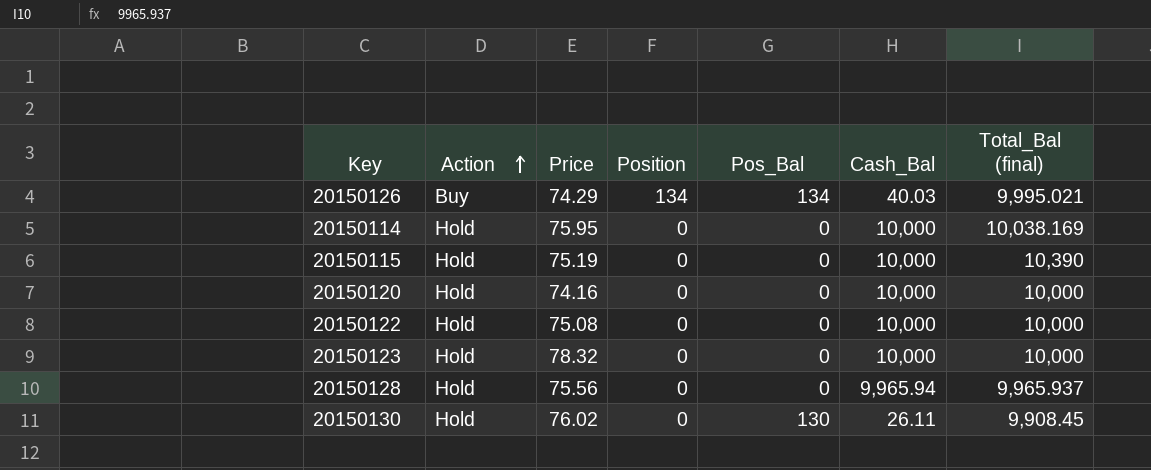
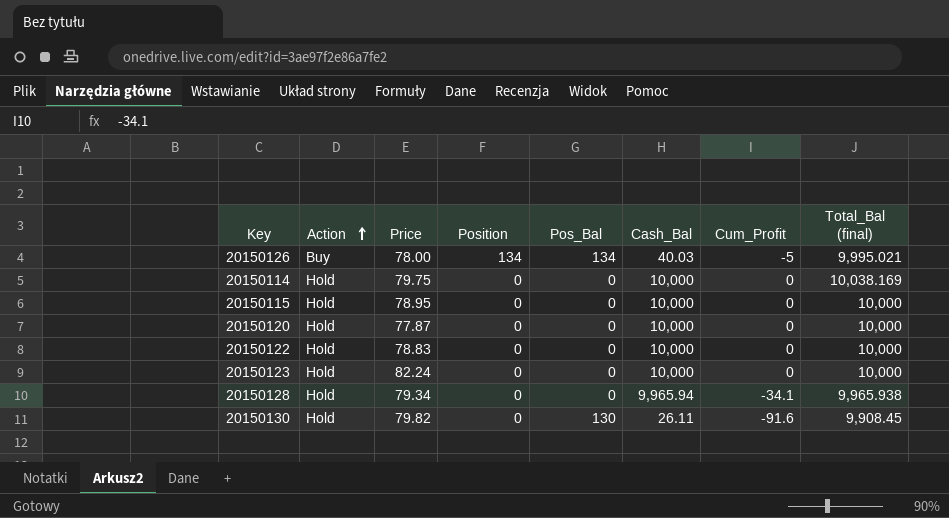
column Cum_Profit | position: none -> 7
20150126 | Price: 74.29 -> 78.00
20150114 | Price: 75.95 -> 79.75
20150115 | Price: 75.19 -> 78.95
20150115 | Total_Bal (final): 10,390 -> 10,000
20150120 | Price: 74.16 -> 77.87
20150122 | Price: 75.08 -> 78.83
20150123 | Price: 78.32 -> 82.24
20150128 | Price: 75.56 -> 79.34
20150128 | Total_Bal (final): 9,965.937 -> 9,965.938
20150130 | Price: 76.02 -> 79.82

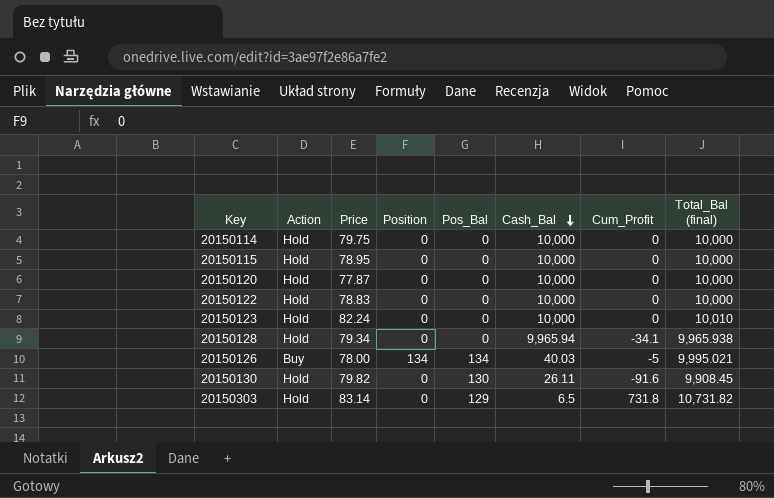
row order: Action ascending -> Cash_Bal descending
20150114 | Total_Bal (final): 10,038.169 -> 10,000
20150123 | Total_Bal (final): 10,000 -> 10,010
row 20150303: none -> Hold | 83.14 | 0 | 129 | 6.5 | 731.8 | 10,731.82

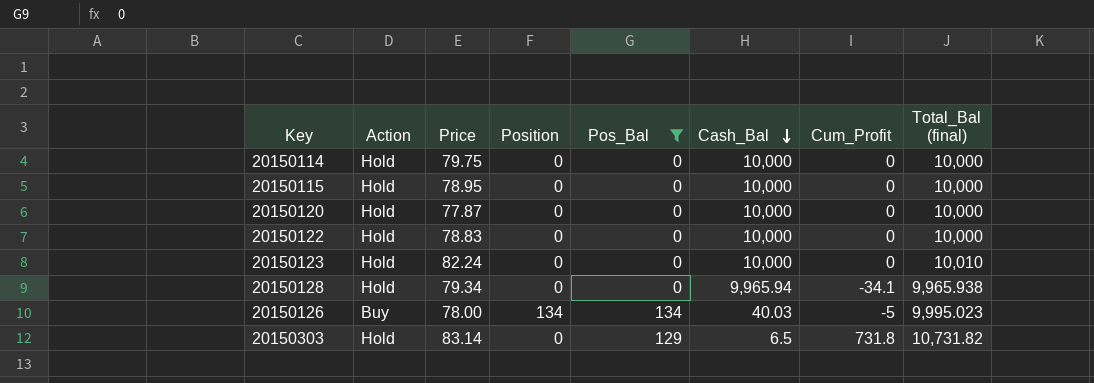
filter: none -> Pos_Bal != 130
20150126 | Total_Bal (final): 9,995.021 -> 9,995.023

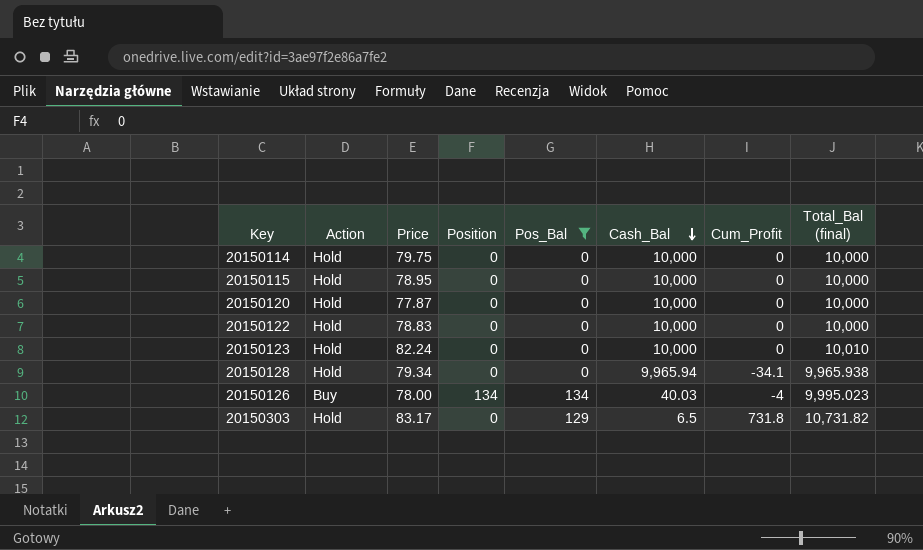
20150126 | Cum_Profit: -5 -> -4
20150303 | Price: 83.14 -> 83.17

